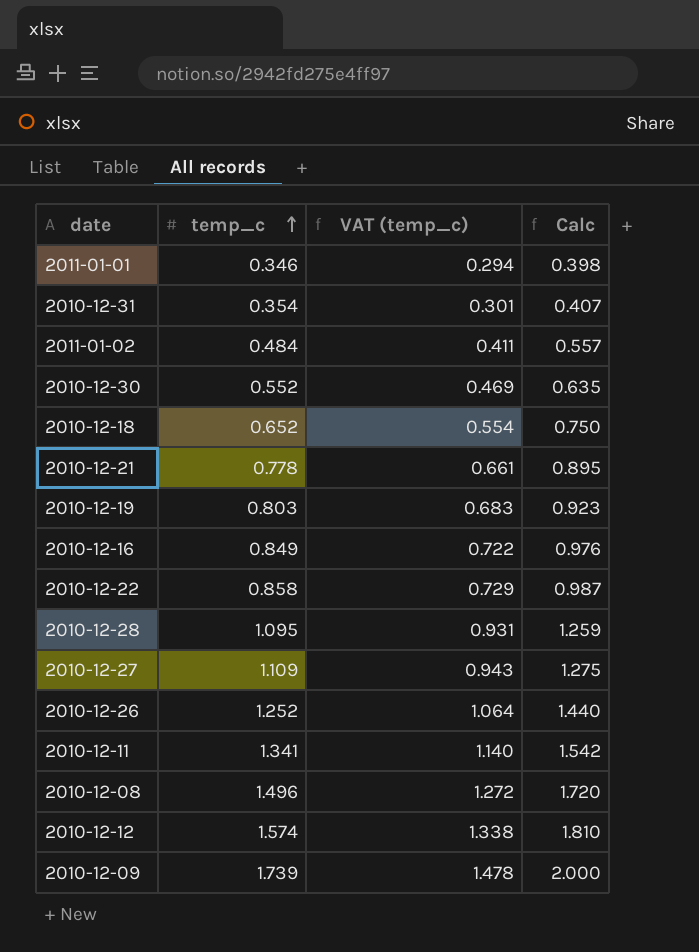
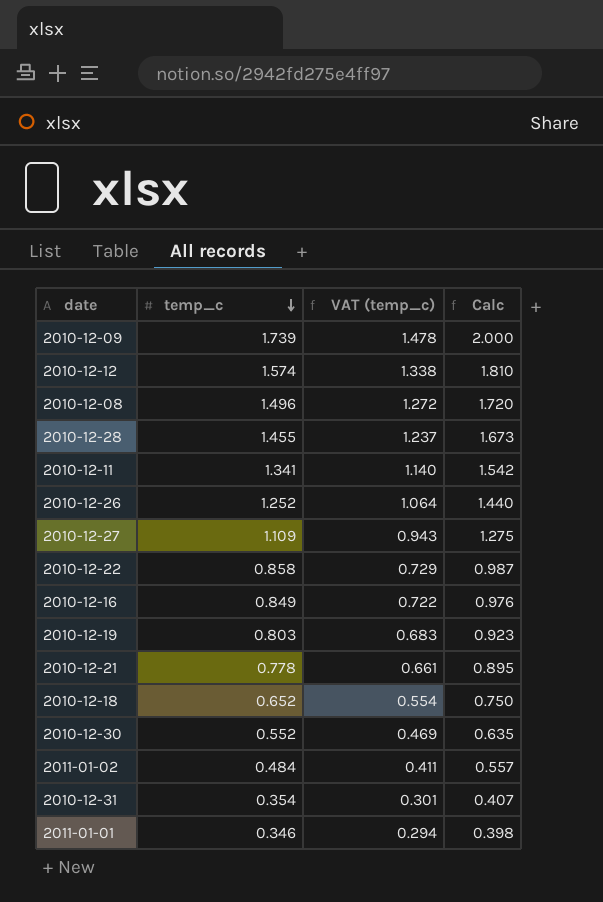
row order: temp_c ascending -> temp_c descending
2010-12-28 | temp_c: 1.095 -> 1.455
2010-12-28 | VAT (temp_c): 0.931 -> 1.237
2010-12-28 | Calc: 1.259 -> 1.673

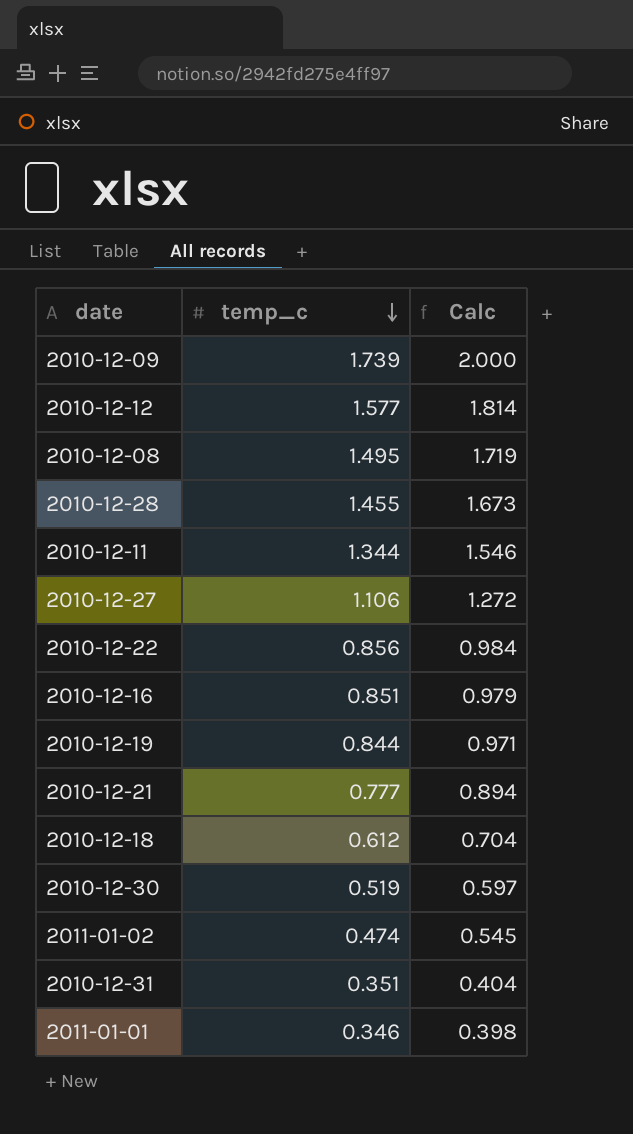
column VAT (temp_c) | formula: [temp_c] * 0.85 -> none
row 2010-12-26: 1.252 | 1.064 | 1.440 -> none
2010-12-12 | temp_c: 1.574 -> 1.577
2010-12-12 | Calc: 1.810 -> 1.814
2010-12-08 | temp_c: 1.496 -> 1.495
2010-12-08 | Calc: 1.720 -> 1.719
2010-12-11 | temp_c: 1.341 -> 1.344
2010-12-11 | Calc: 1.542 -> 1.546
2010-12-27 | temp_c: 1.109 -> 1.106
2010-12-27 | Calc: 1.275 -> 1.272
2010-12-22 | temp_c: 0.858 -> 0.856
2010-12-22 | Calc: 0.987 -> 0.984
2010-12-16 | temp_c: 0.849 -> 0.851
2010-12-16 | Calc: 0.976 -> 0.979
2010-12-19 | temp_c: 0.803 -> 0.844
2010-12-19 | Calc: 0.923 -> 0.971
2010-12-21 | temp_c: 0.778 -> 0.777
2010-12-21 | Calc: 0.895 -> 0.894
2010-12-18 | temp_c: 0.652 -> 0.612
2010-12-18 | Calc: 0.750 -> 0.704
2010-12-30 | temp_c: 0.552 -> 0.519
2010-12-30 | Calc: 0.635 -> 0.597
2011-01-02 | temp_c: 0.484 -> 0.474
2011-01-02 | Calc: 0.557 -> 0.545
2010-12-31 | temp_c: 0.354 -> 0.351
2010-12-31 | Calc: 0.407 -> 0.404

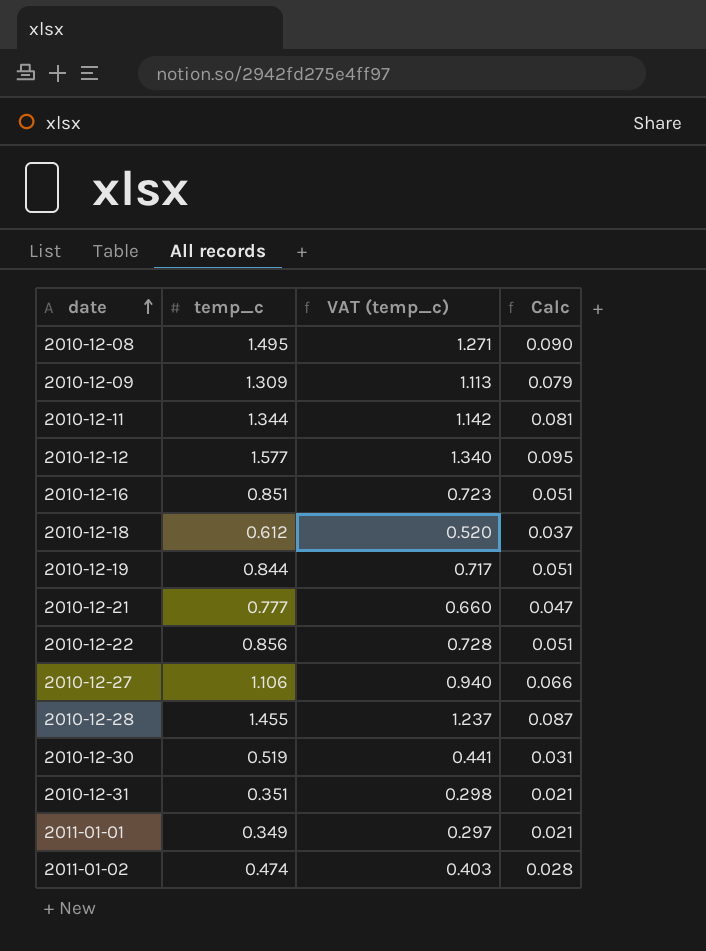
row order: temp_c descending -> date ascending
column VAT (temp_c) | formula: none -> [temp_c] * 0.85
column Calc | formula: [temp_c] * 1.15 -> [temp_c] * 0.06
2010-12-09 | temp_c: 1.739 -> 1.309
2011-01-01 | temp_c: 0.346 -> 0.349

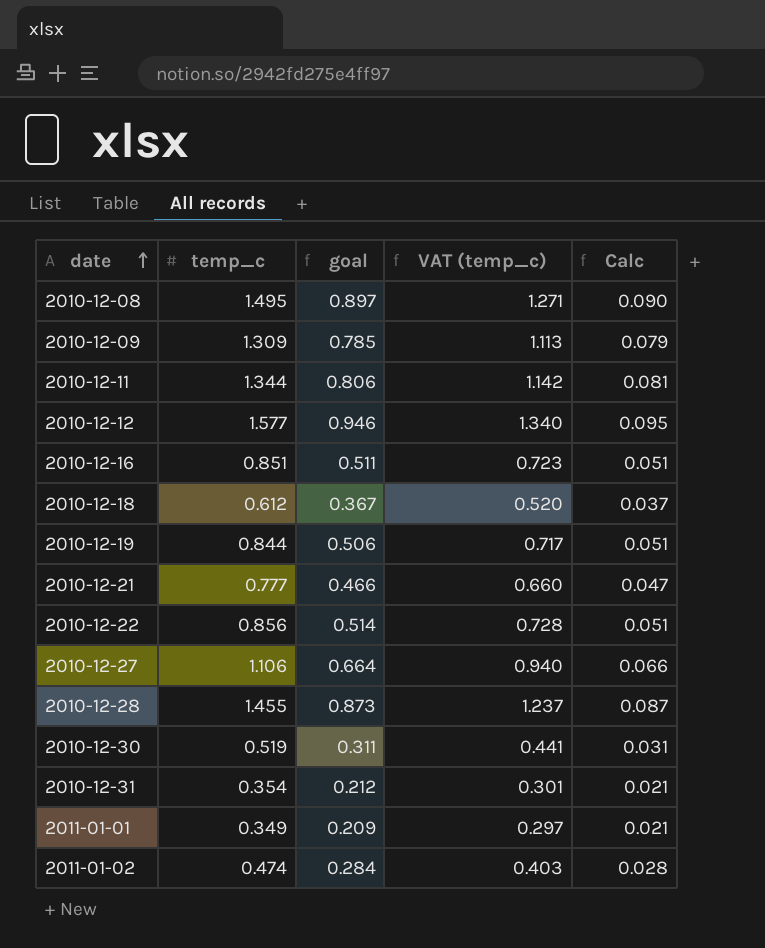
column goal | formula: none -> [temp_c] * 0.6
2010-12-31 | temp_c: 0.351 -> 0.354
2010-12-31 | VAT (temp_c): 0.298 -> 0.301

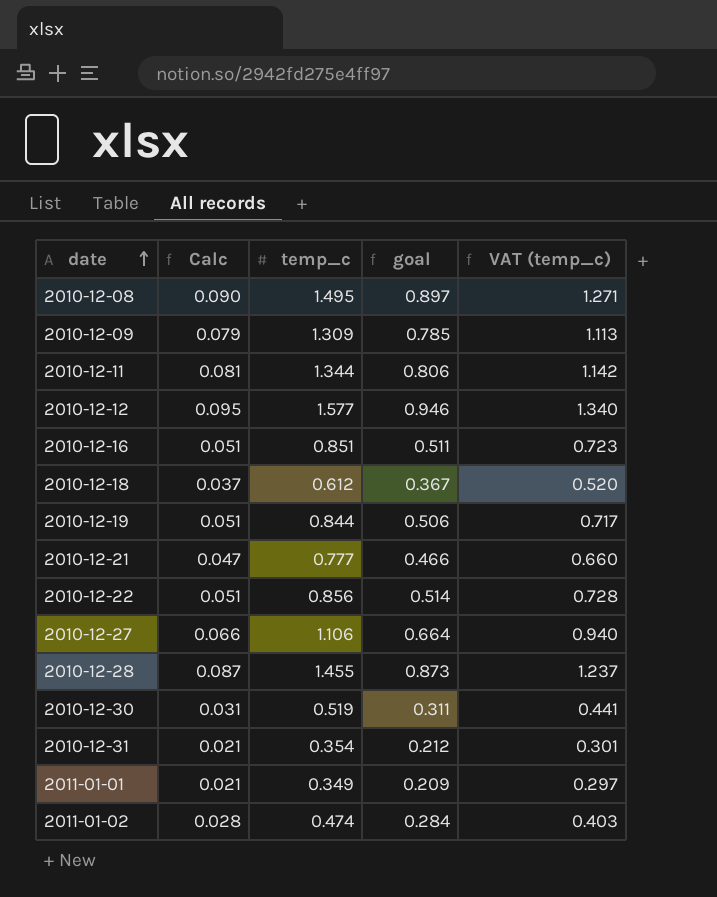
column Calc | position: 5 -> 2

